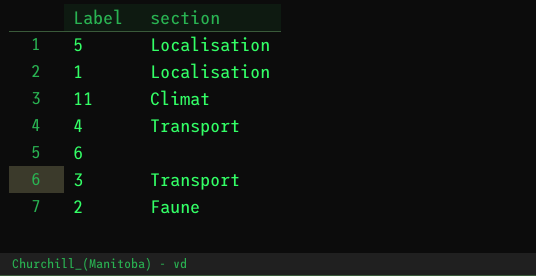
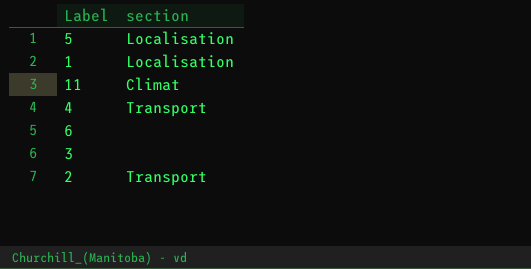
3 | section: Transport -> none
2 | section: Faune -> Transport

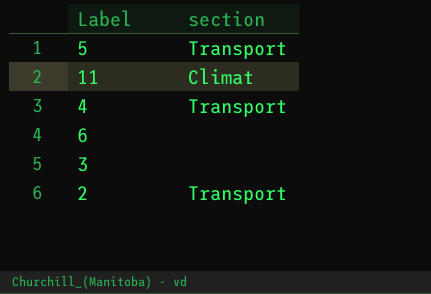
row 1: Localisation -> none
5 | section: Localisation -> Transport

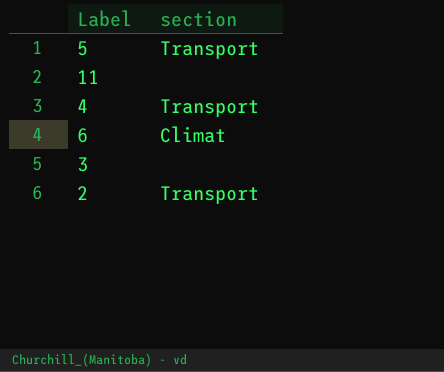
11 | section: Climat -> none
6 | section: none -> Climat

